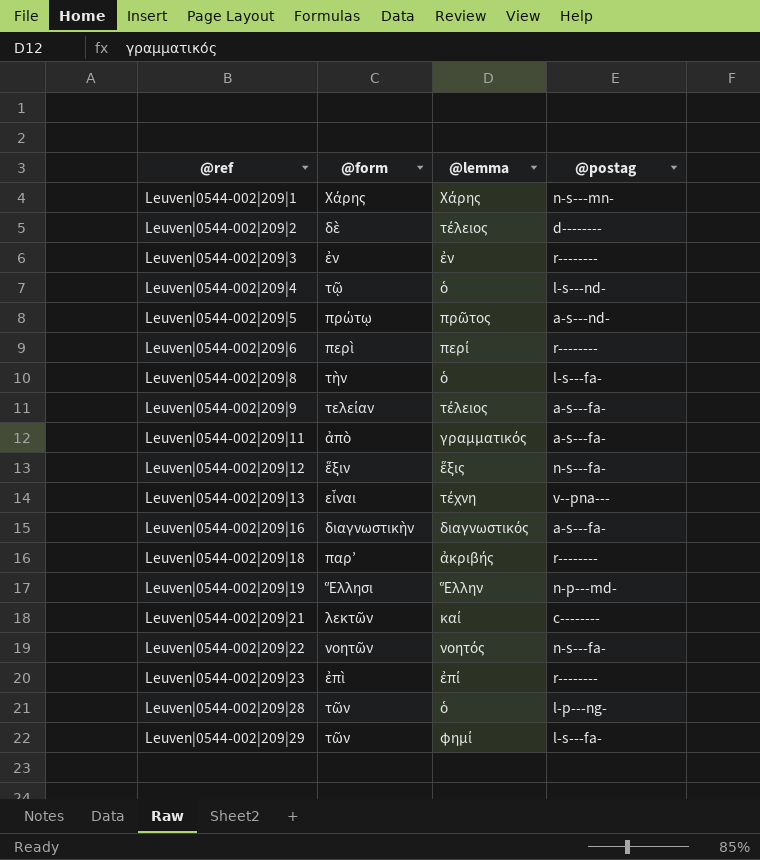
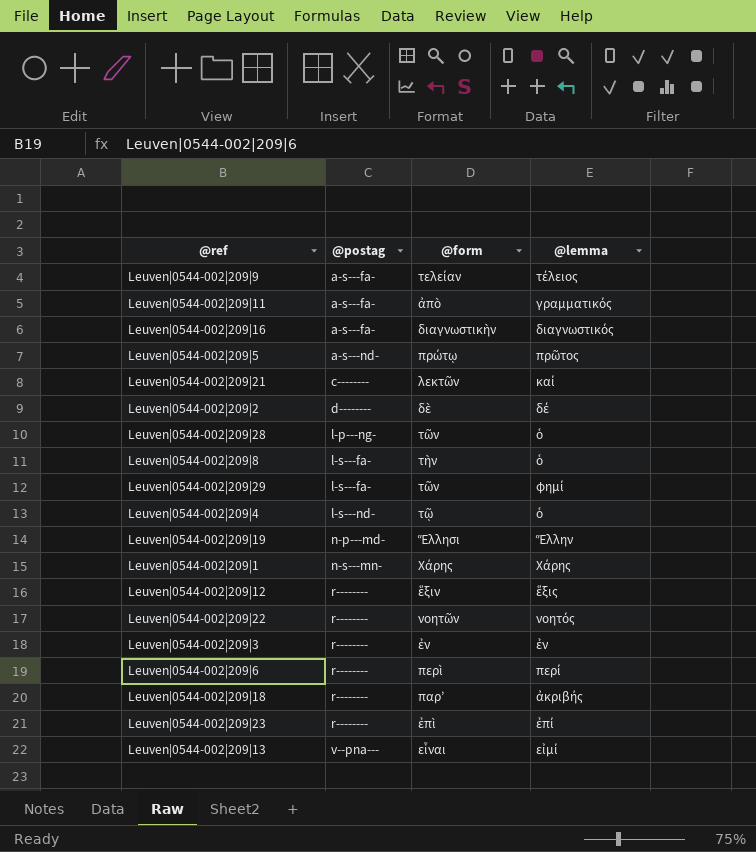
row order: @ref ascending -> @postag ascending
column @postag | position: 4 -> 2
Leuven|0544-002|209|2 | @lemma: τέλειος -> δέ
Leuven|0544-002|209|12 | @postag: n-s---fa- -> r--------
Leuven|0544-002|209|22 | @postag: n-s---fa- -> r--------
Leuven|0544-002|209|13 | @lemma: τέχνη -> εἰμί

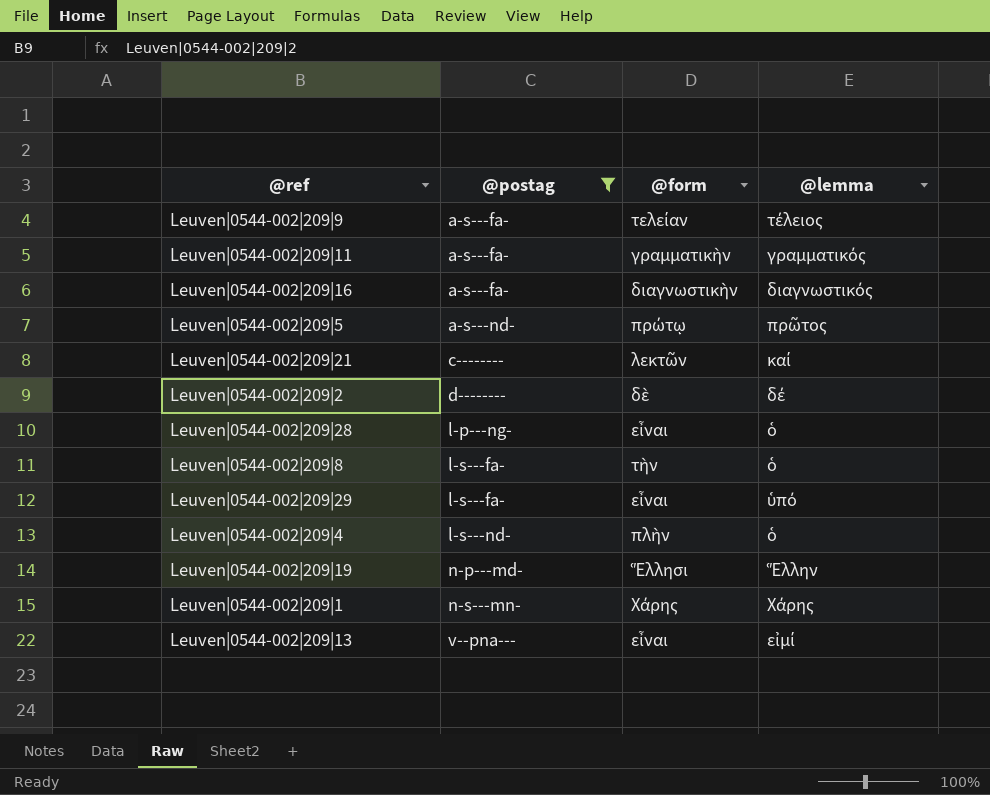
filter: none -> @postag != r--------
Leuven|0544-002|209|11 | @form: ἀπὸ -> γραμματικὴν
Leuven|0544-002|209|28 | @form: τῶν -> εἶναι
Leuven|0544-002|209|29 | @form: τῶν -> εἶναι
Leuven|0544-002|209|29 | @lemma: φημί -> ὑπό
Leuven|0544-002|209|4 | @form: τῷ -> πλὴν

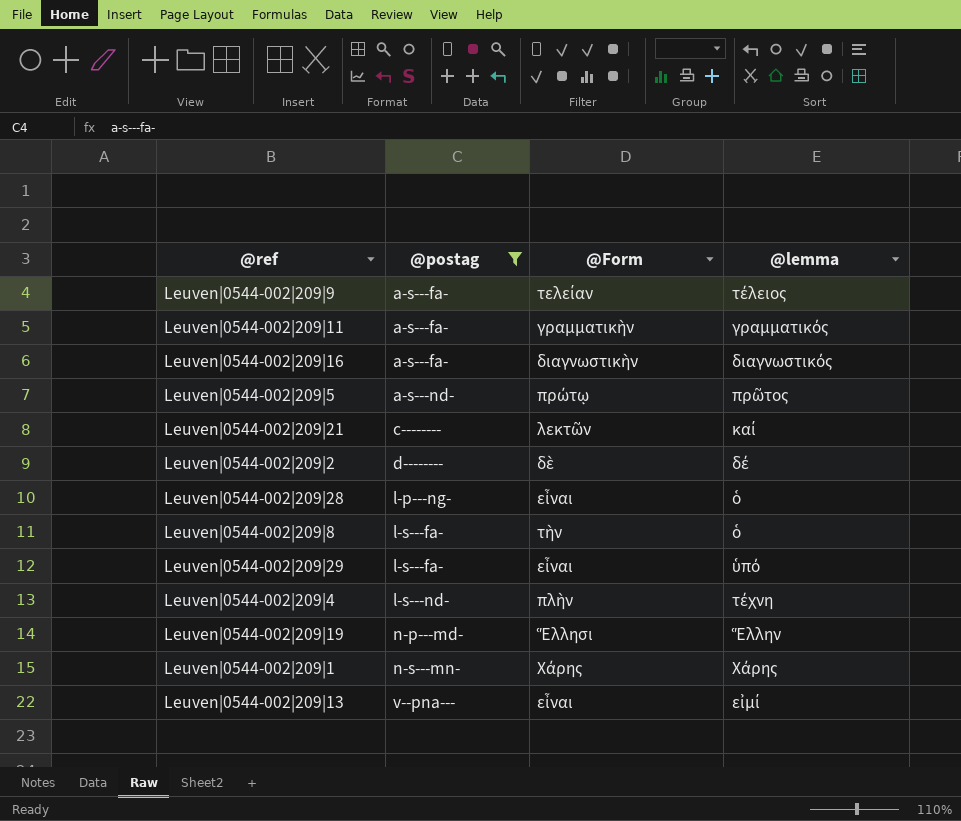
column name: @form -> @Form
Leuven|0544-002|209|4 | @lemma: ὁ -> τέχνη

